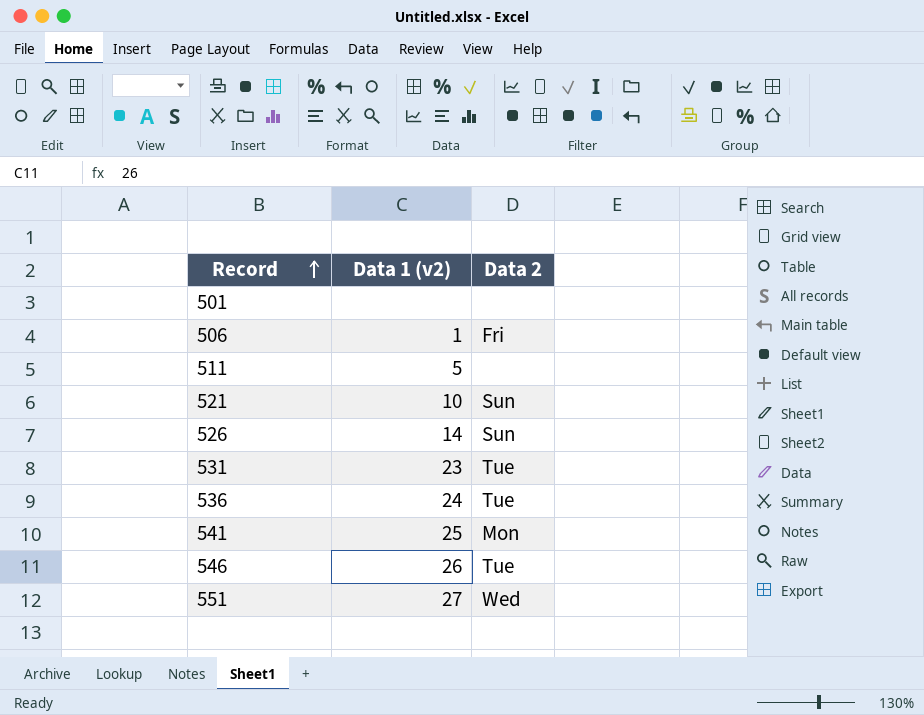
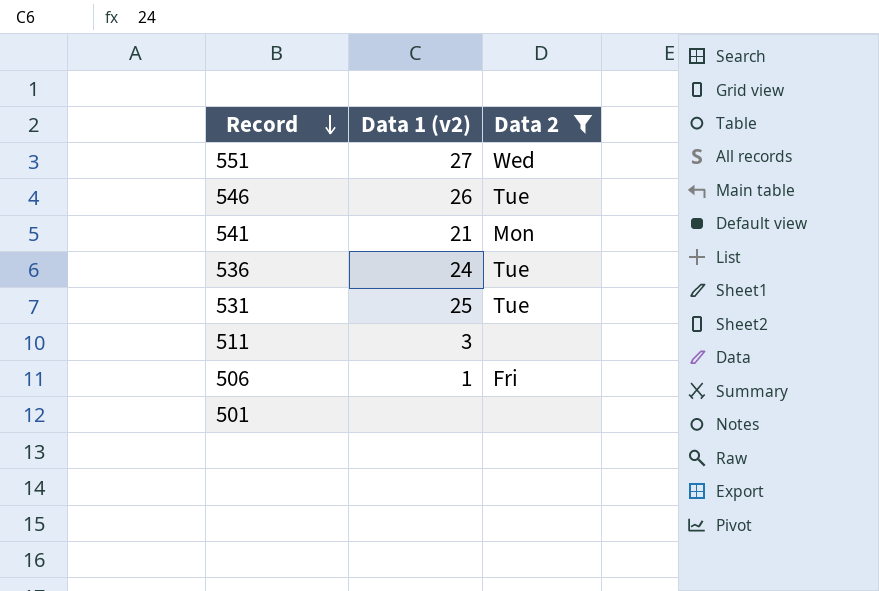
filter: none -> Data 2 != Sun
row order: Record ascending -> Record descending
541 | Data 1 (v2): 25 -> 21
531 | Data 1 (v2): 23 -> 25
511 | Data 1 (v2): 5 -> 3

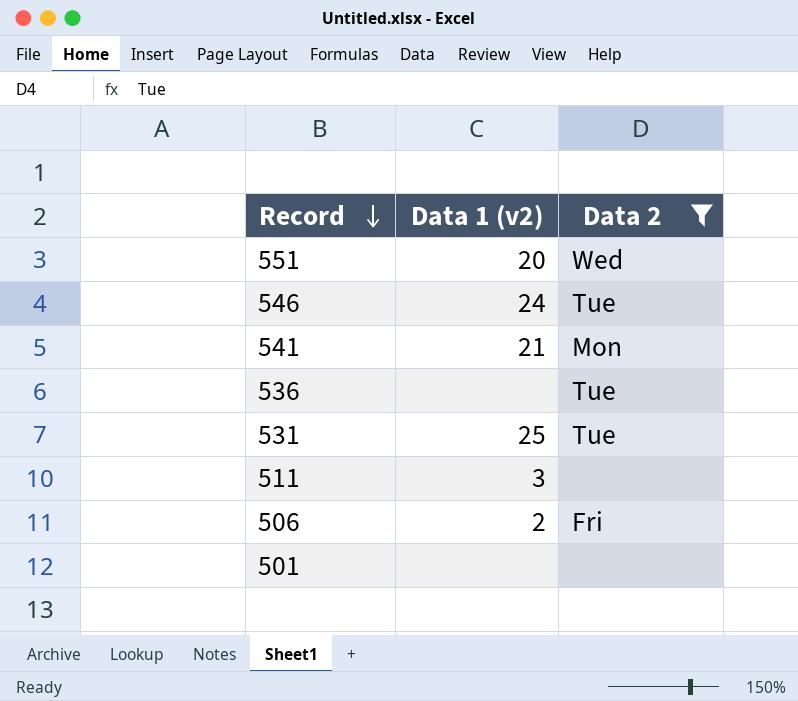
551 | Data 1 (v2): 27 -> 20
546 | Data 1 (v2): 26 -> 24
536 | Data 1 (v2): 24 -> none
506 | Data 1 (v2): 1 -> 2

